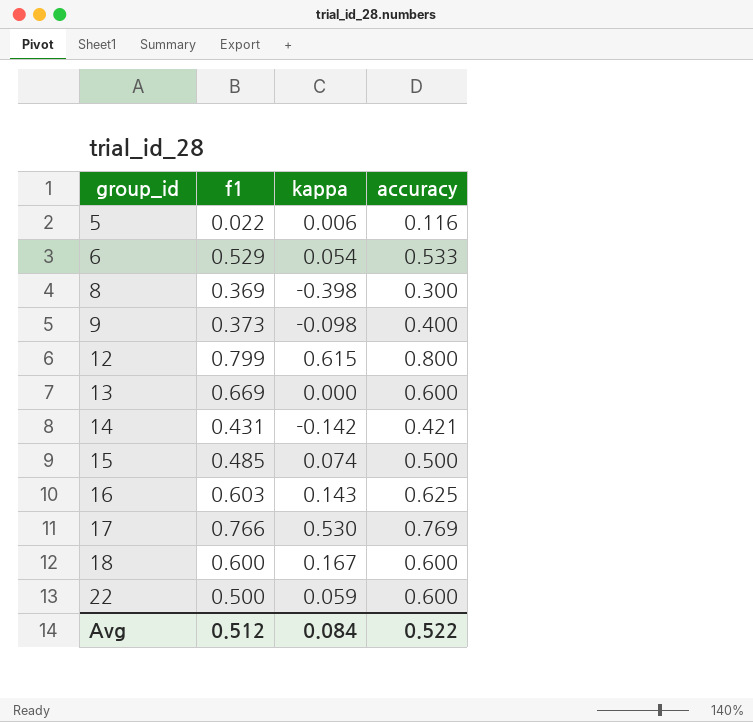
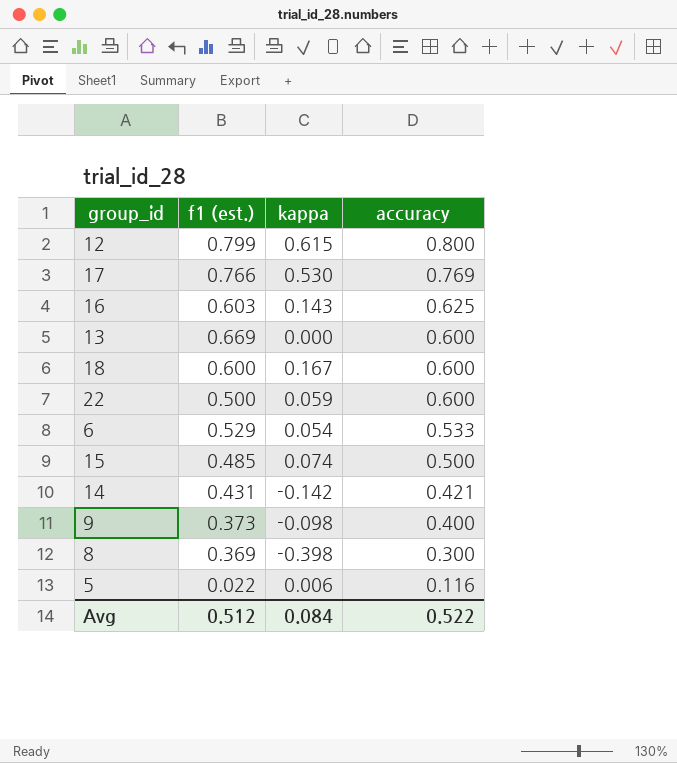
row order: group_id ascending -> accuracy descending
column name: f1 -> f1 (est.)

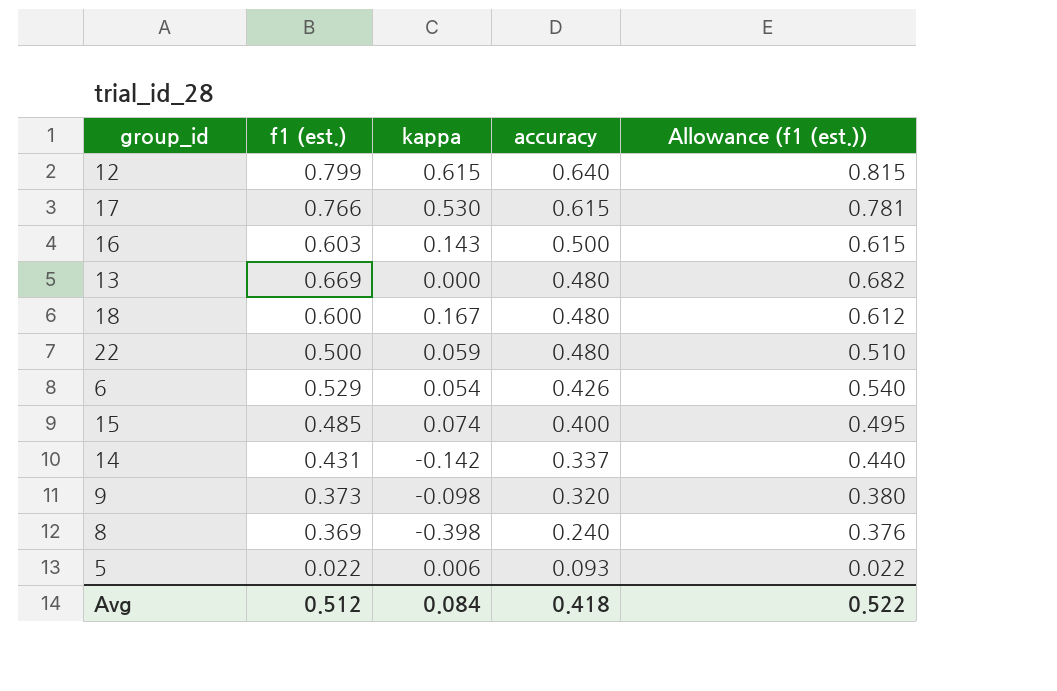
column Allowance (f1 (est.)) | formula: none -> [f1 (est.)] * 1.02
12 | accuracy: 0.800 -> 0.640
17 | accuracy: 0.769 -> 0.615
16 | accuracy: 0.625 -> 0.500
13 | accuracy: 0.600 -> 0.480
18 | accuracy: 0.600 -> 0.480
22 | accuracy: 0.600 -> 0.480
6 | accuracy: 0.533 -> 0.426
15 | accuracy: 0.500 -> 0.400
14 | accuracy: 0.421 -> 0.337
9 | accuracy: 0.400 -> 0.320
8 | accuracy: 0.300 -> 0.240
5 | accuracy: 0.116 -> 0.093
Avg | accuracy: 0.522 -> 0.418

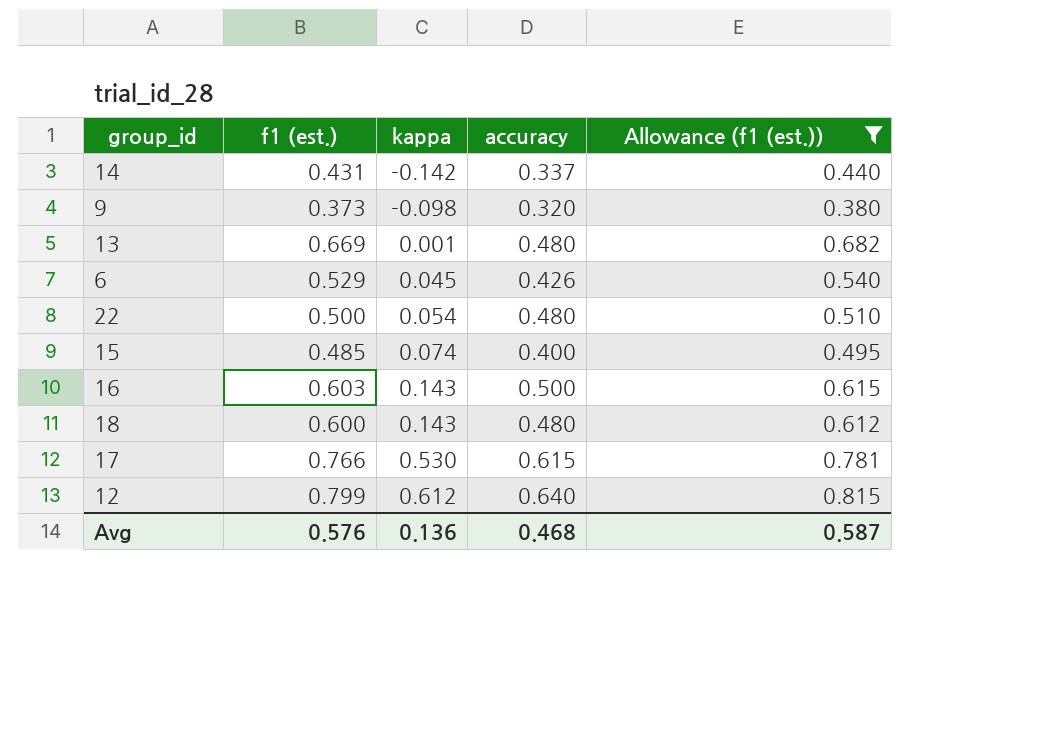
filter: none -> Allowance (f1 (est.)) >= 0.380
row order: accuracy descending -> kappa ascending
13 | kappa: 0.000 -> 0.001
6 | kappa: 0.054 -> 0.045
22 | kappa: 0.059 -> 0.054
18 | kappa: 0.167 -> 0.143
12 | kappa: 0.615 -> 0.612
Avg | f1 (est.): 0.512 -> 0.576
Avg | kappa: 0.084 -> 0.136
Avg | accuracy: 0.418 -> 0.468
Avg | Allowance (f1 (est.)): 0.522 -> 0.587

